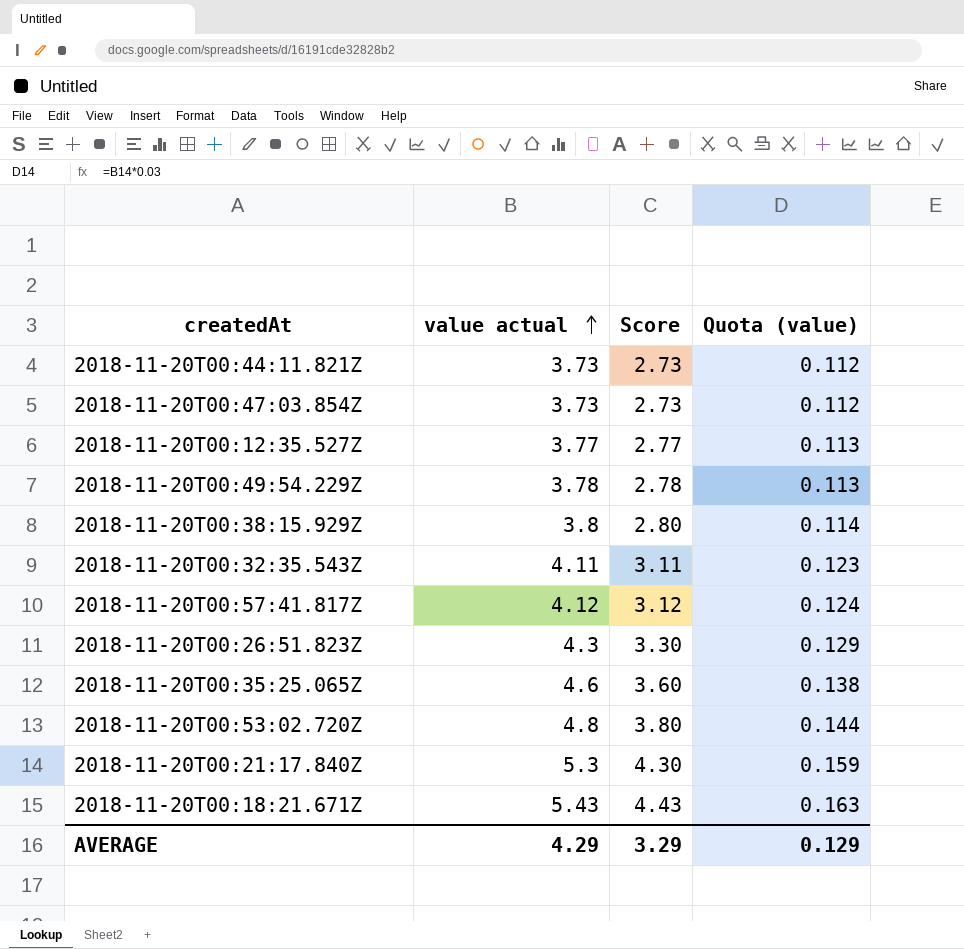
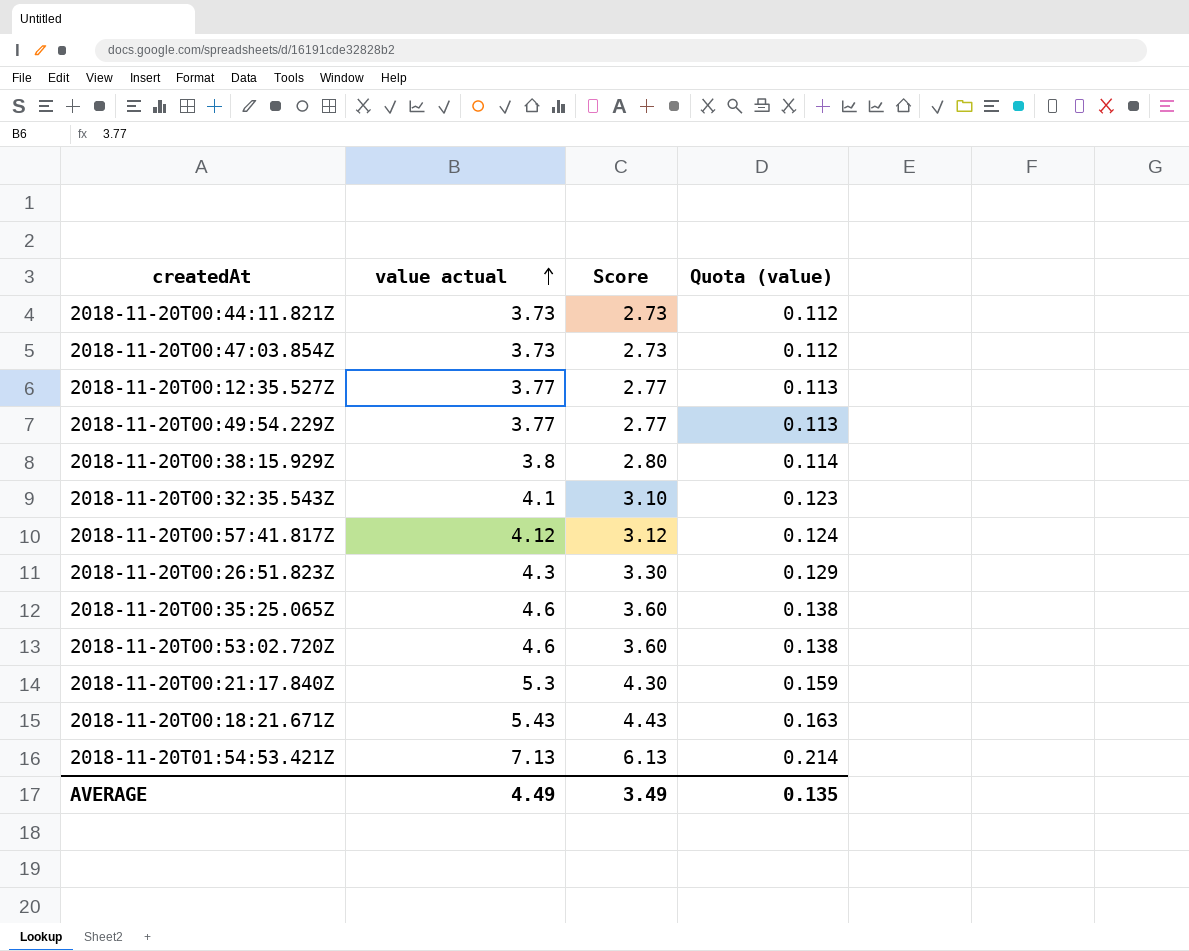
2018-11-20T00:49:54.229Z | value actual: 3.78 -> 3.77
2018-11-20T00:49:54.229Z | Score: 2.78 -> 2.77
2018-11-20T00:32:35.543Z | value actual: 4.11 -> 4.1
2018-11-20T00:32:35.543Z | Score: 3.11 -> 3.10
2018-11-20T00:53:02.720Z | value actual: 4.8 -> 4.6
2018-11-20T00:53:02.720Z | Score: 3.80 -> 3.60
2018-11-20T00:53:02.720Z | Quota (value): 0.144 -> 0.138
row 2018-11-20T01:54:53.421Z: none -> 7.13 | 6.13 | 0.214
AVERAGE | value actual: 4.29 -> 4.49
AVERAGE | Score: 3.29 -> 3.49
AVERAGE | Quota (value): 0.129 -> 0.135

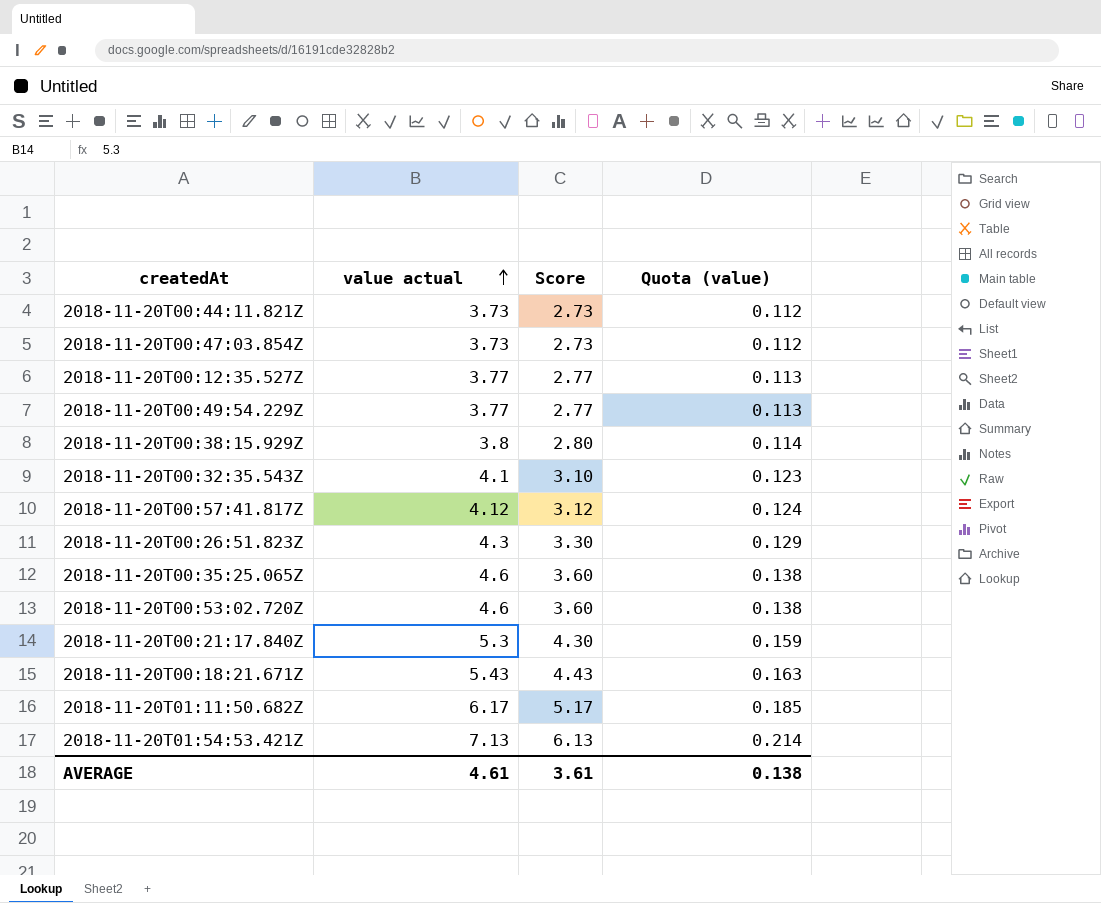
row 2018-11-20T01:11:50.682Z: none -> 6.17 | 5.17 | 0.185
AVERAGE | value actual: 4.49 -> 4.61
AVERAGE | Score: 3.49 -> 3.61
AVERAGE | Quota (value): 0.135 -> 0.138

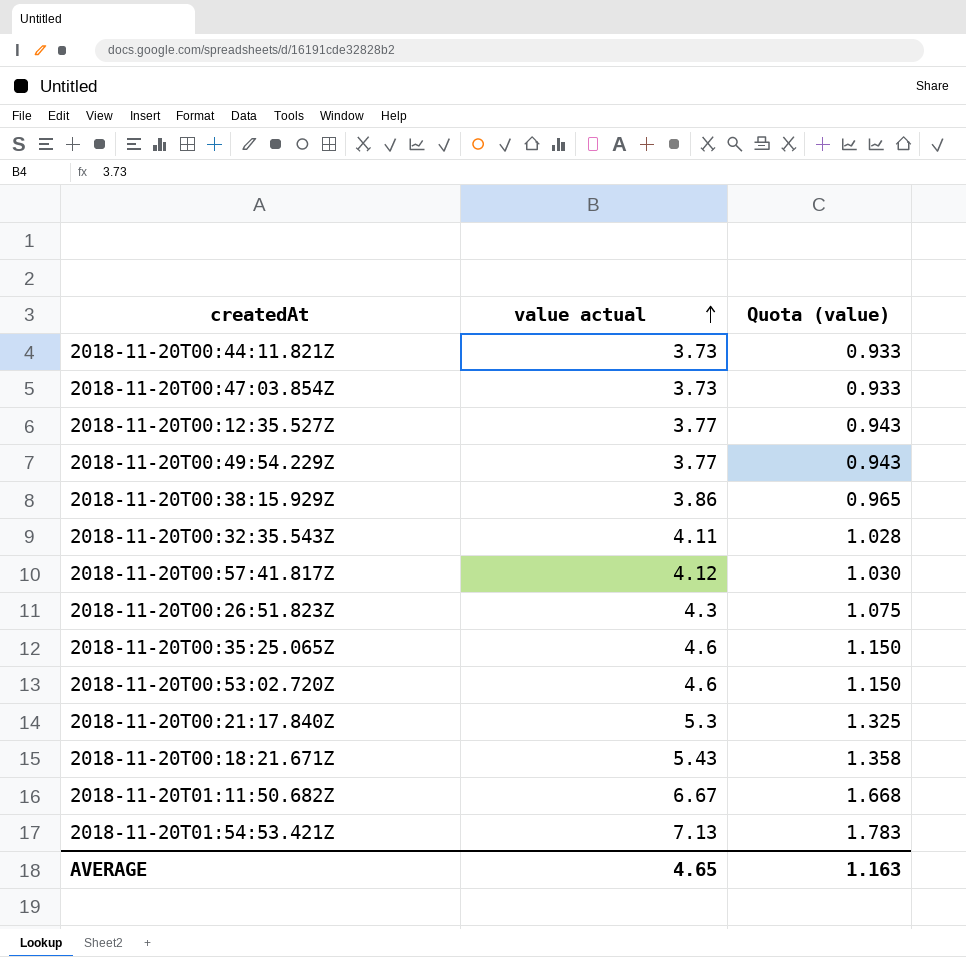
column Score | formula: [value actual] - 1 -> none
column Quota (value) | formula: [value actual] * 0.03 -> [value actual] * 0.25
2018-11-20T00:38:15.929Z | value actual: 3.8 -> 3.86
2018-11-20T00:32:35.543Z | value actual: 4.1 -> 4.11
2018-11-20T01:11:50.682Z | value actual: 6.17 -> 6.67
AVERAGE | value actual: 4.61 -> 4.65
AVERAGE | Quota (value): 0.138 -> 1.163

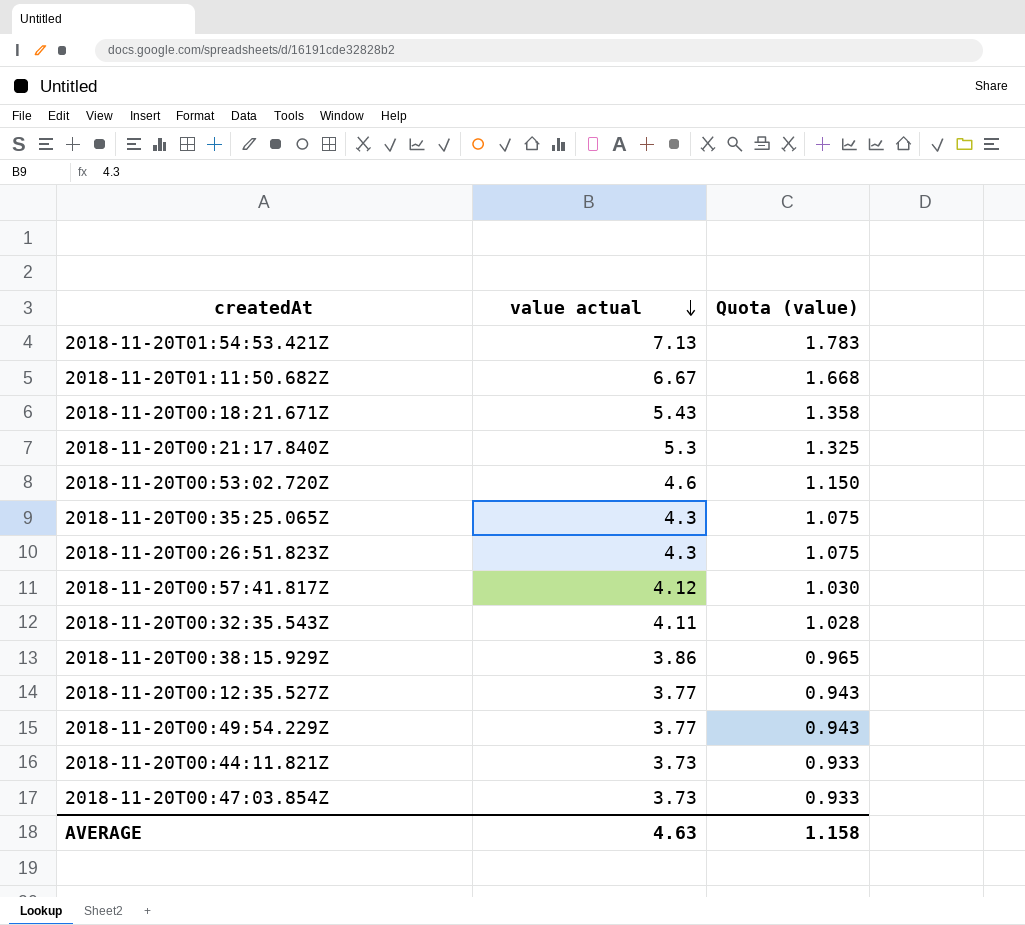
row order: value actual ascending -> value actual descending
2018-11-20T00:35:25.065Z | value actual: 4.6 -> 4.3
2018-11-20T00:35:25.065Z | Quota (value): 1.150 -> 1.075
AVERAGE | value actual: 4.65 -> 4.63
AVERAGE | Quota (value): 1.163 -> 1.158

